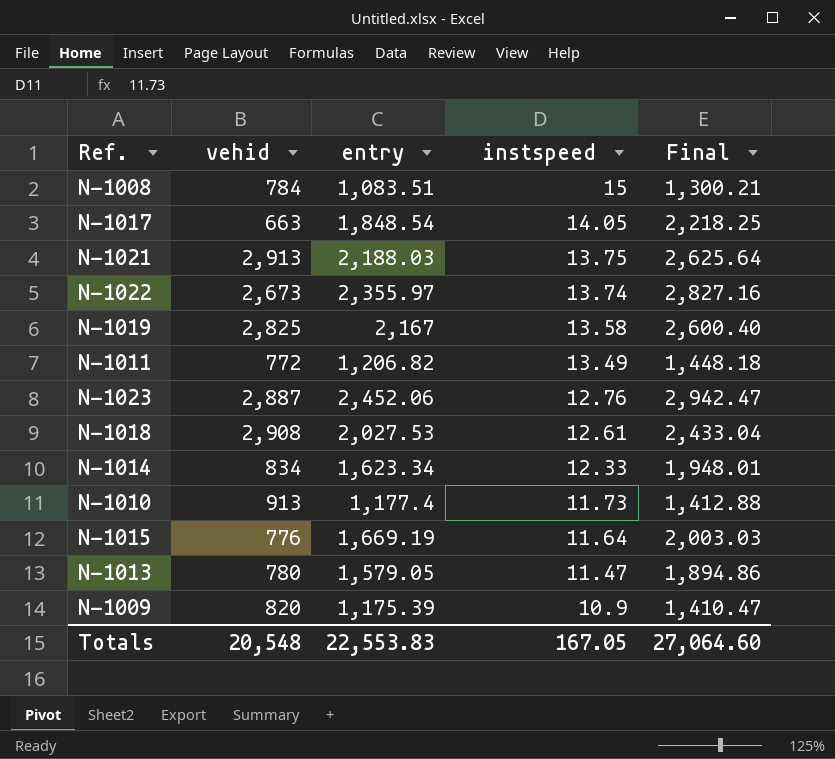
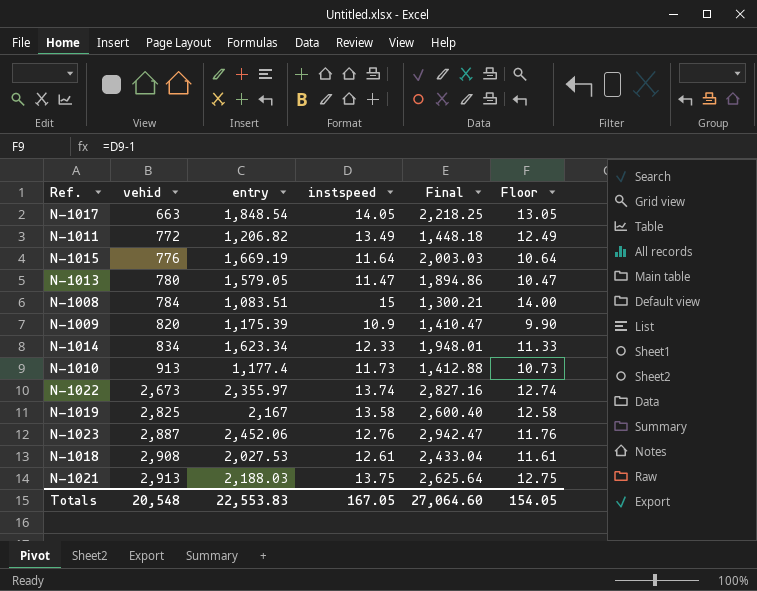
row order: instspeed descending -> vehid ascending
column Floor | formula: none -> [instspeed] - 1

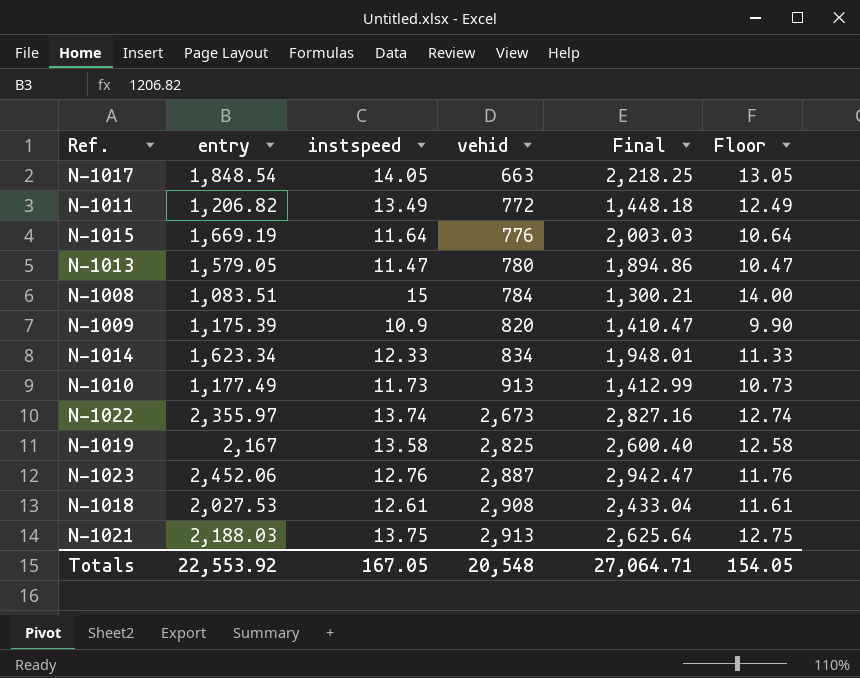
column vehid | position: 2 -> 4
N-1010 | entry: 1,177.4 -> 1,177.49
N-1010 | Final: 1,412.88 -> 1,412.99
Totals | entry: 22,553.83 -> 22,553.92
Totals | Final: 27,064.60 -> 27,064.71

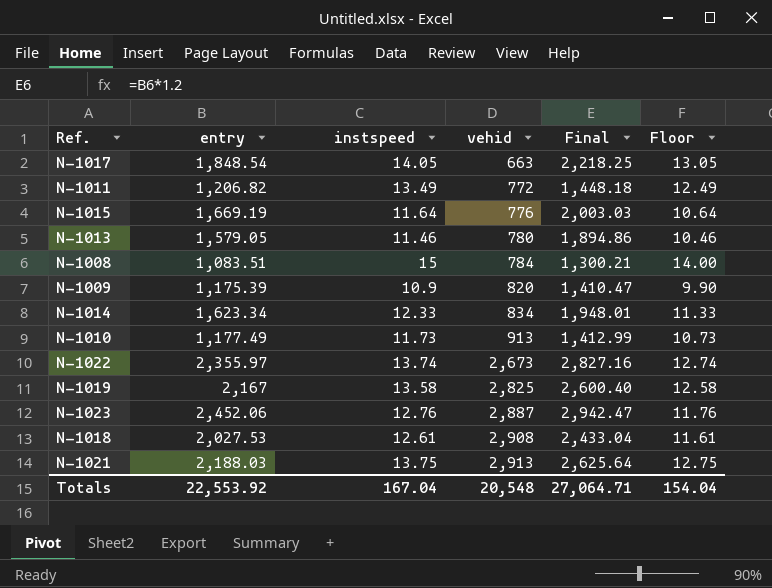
N-1013 | instspeed: 11.47 -> 11.46
N-1013 | Floor: 10.47 -> 10.46
Totals | instspeed: 167.05 -> 167.04
Totals | Floor: 154.05 -> 154.04

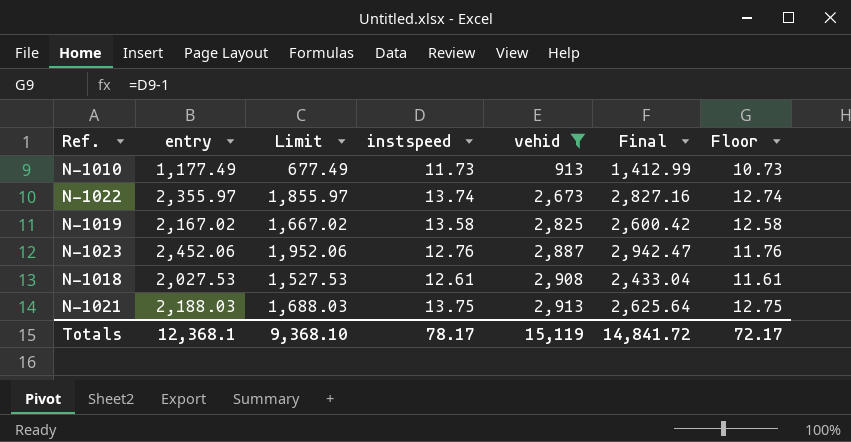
filter: none -> vehid >= 913
column Limit | formula: none -> [entry] - 500
N-1019 | entry: 2,167 -> 2,167.02
N-1019 | Final: 2,600.40 -> 2,600.42
Totals | entry: 22,553.92 -> 12,368.1
Totals | instspeed: 167.04 -> 78.17
Totals | vehid: 20,548 -> 15,119
Totals | Final: 27,064.71 -> 14,841.72
Totals | Floor: 154.04 -> 72.17

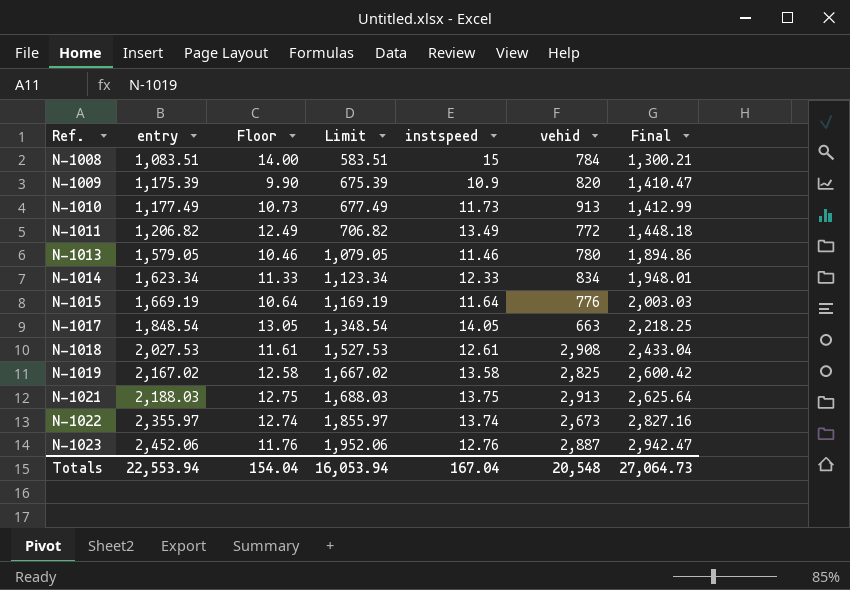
filter: vehid >= 913 -> none
row order: vehid ascending -> Ref. ascending
column Floor | position: 7 -> 3
Totals | entry: 12,368.1 -> 22,553.94
Totals | Floor: 72.17 -> 154.04
Totals | Limit: 9,368.10 -> 16,053.94
Totals | instspeed: 78.17 -> 167.04
Totals | vehid: 15,119 -> 20,548
Totals | Final: 14,841.72 -> 27,064.73

